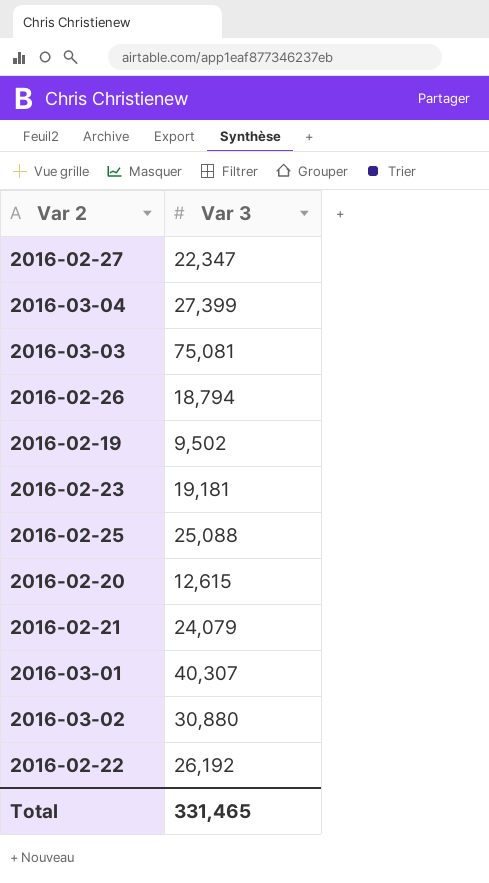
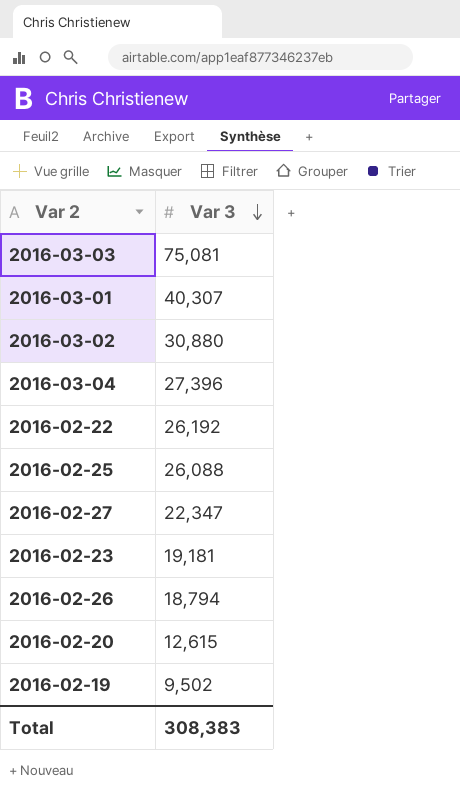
row order: none -> Var 3 descending
row 2016-02-21: 24,079 -> none
2016-03-04 | Var 3: 27,399 -> 27,396
2016-02-25 | Var 3: 25,088 -> 26,088
Total | Var 3: 331,465 -> 308,383

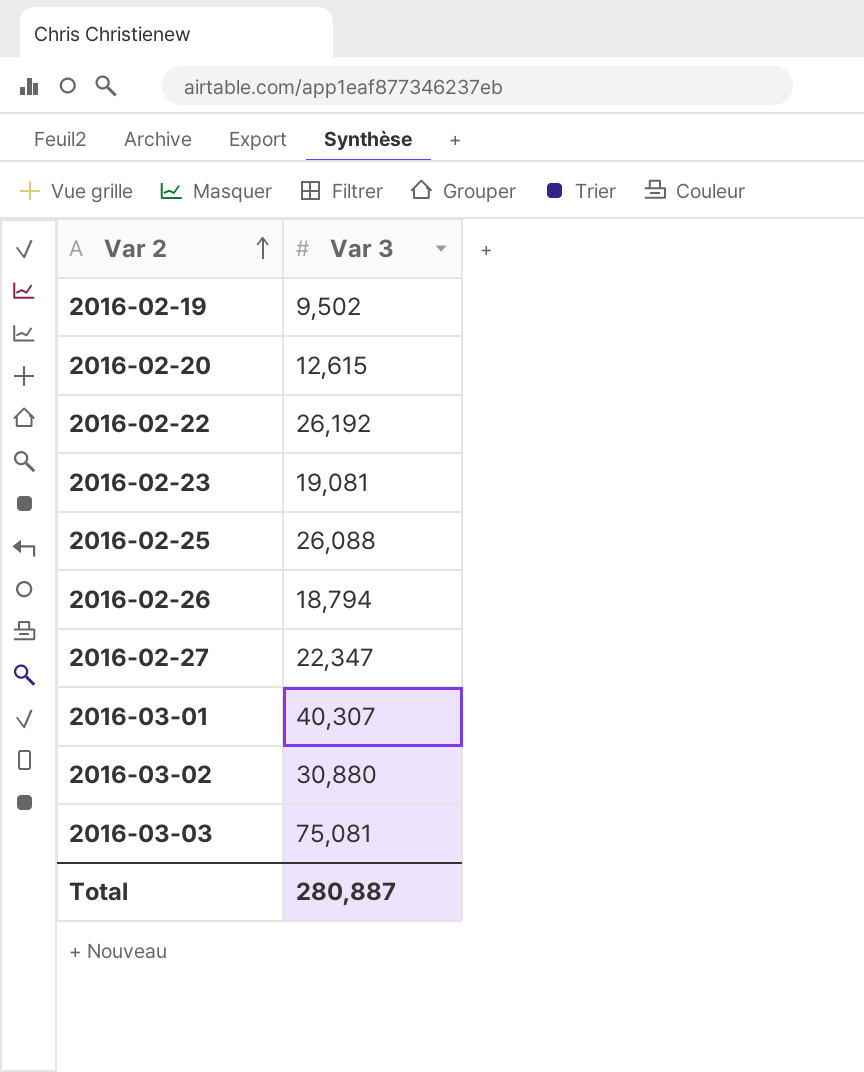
row order: Var 3 descending -> Var 2 ascending
row 2016-03-04: 27,396 -> none
2016-02-23 | Var 3: 19,181 -> 19,081
Total | Var 3: 308,383 -> 280,887

